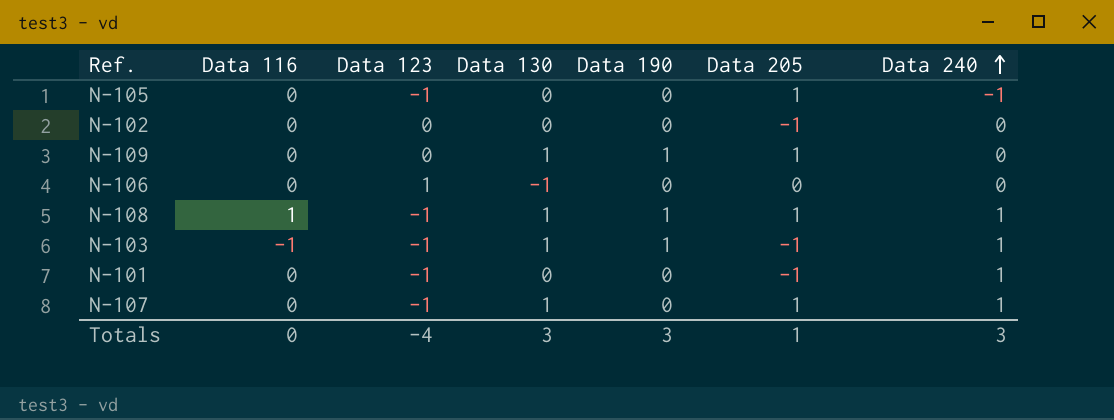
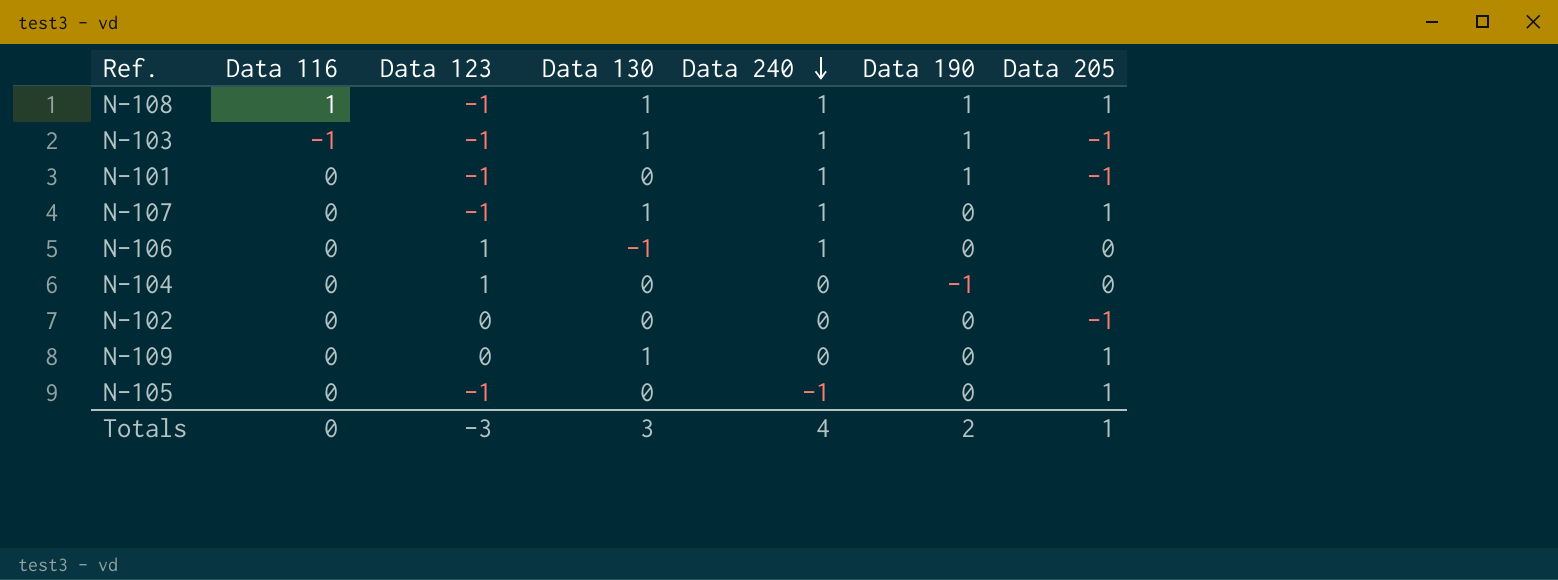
row order: Data 240 ascending -> Data 240 descending
column Data 240 | position: 7 -> 5
N-101 | Data 190: 0 -> 1
N-106 | Data 240: 0 -> 1
row N-104: none -> 0 | 1 | 0 | 0 | -1 | 0
N-109 | Data 190: 1 -> 0
Totals | Data 123: -4 -> -3
Totals | Data 240: 3 -> 4
Totals | Data 190: 3 -> 2

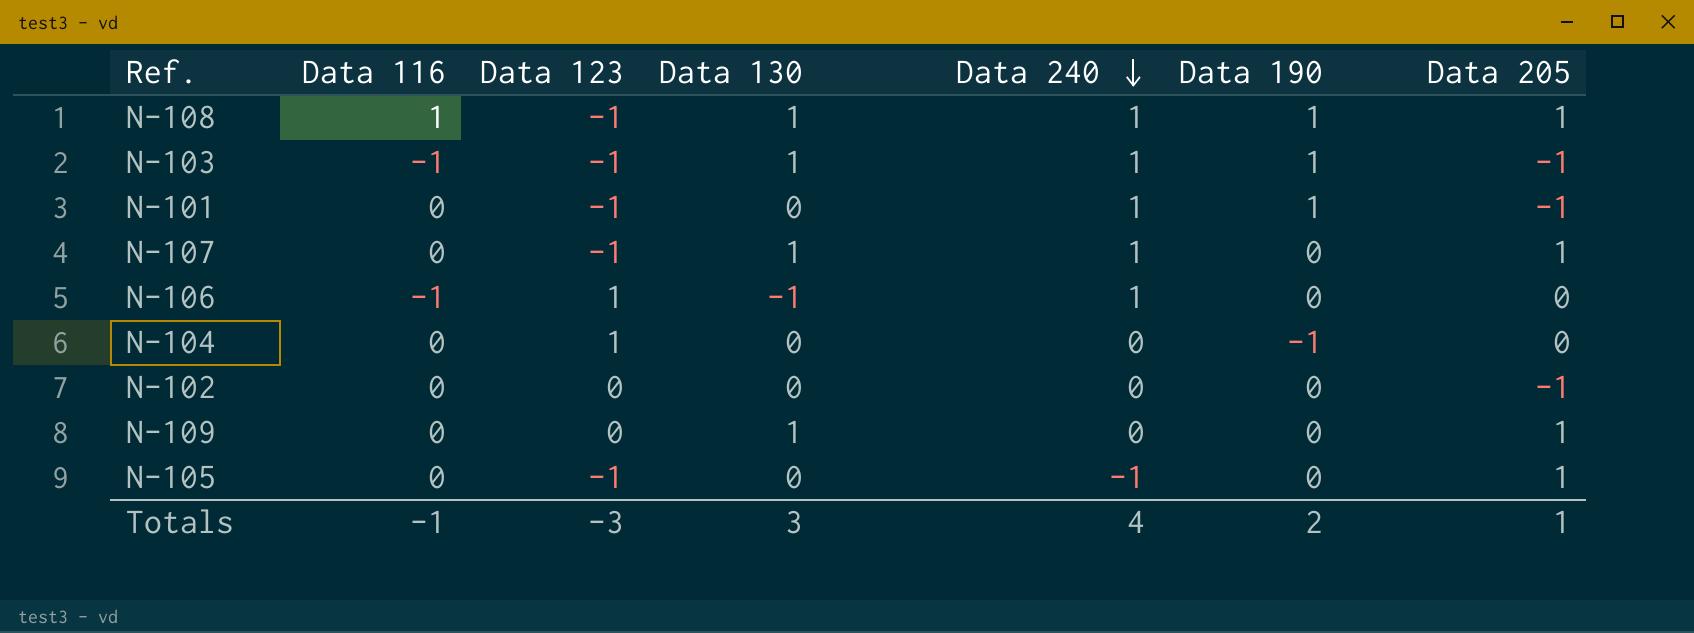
N-106 | Data 116: 0 -> -1
Totals | Data 116: 0 -> -1

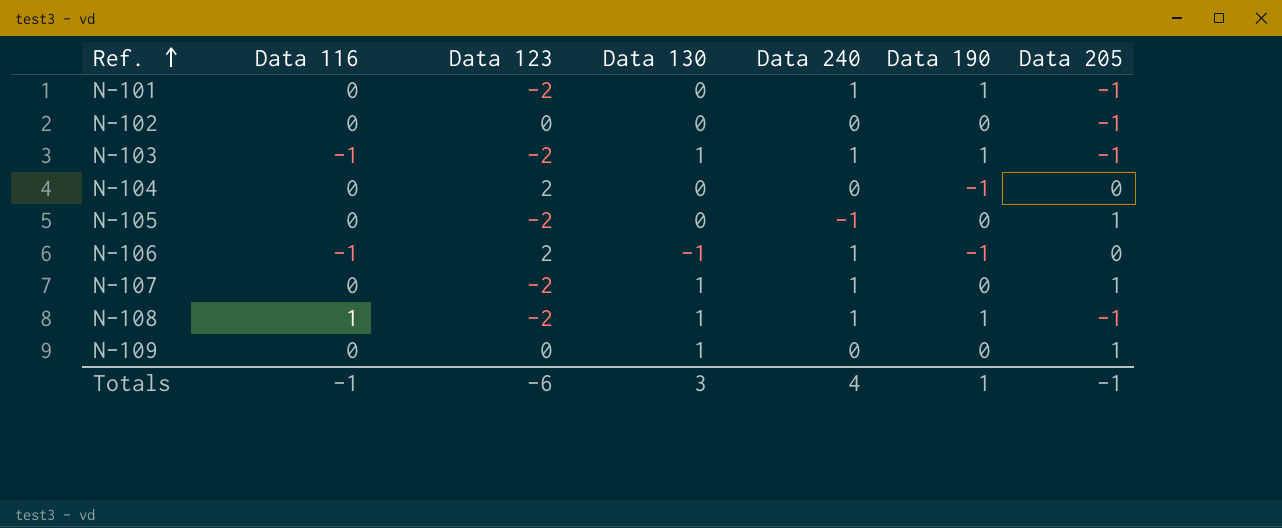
row order: Data 240 descending -> Ref. ascending
N-101 | Data 123: -1 -> -2
N-103 | Data 123: -1 -> -2
N-104 | Data 123: 1 -> 2
N-105 | Data 123: -1 -> -2
N-106 | Data 123: 1 -> 2
N-106 | Data 190: 0 -> -1
N-107 | Data 123: -1 -> -2
N-108 | Data 123: -1 -> -2
N-108 | Data 205: 1 -> -1
Totals | Data 123: -3 -> -6
Totals | Data 190: 2 -> 1
Totals | Data 205: 1 -> -1

